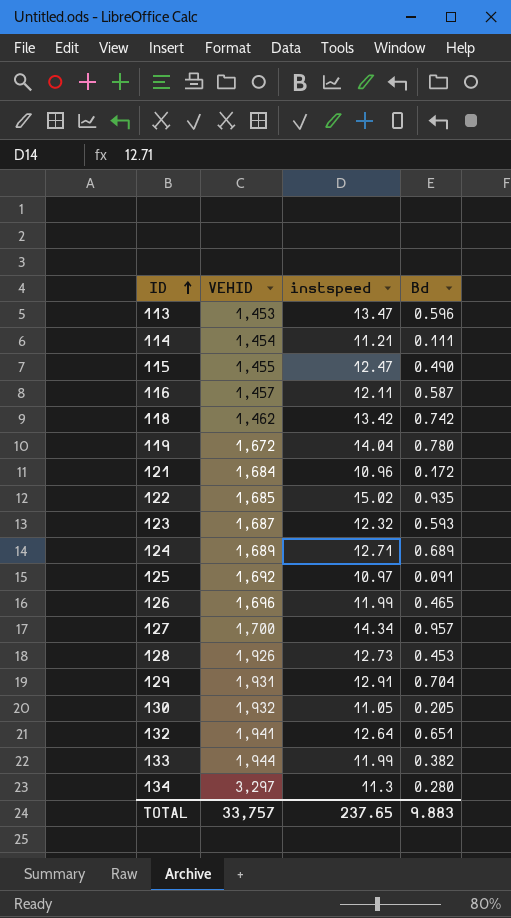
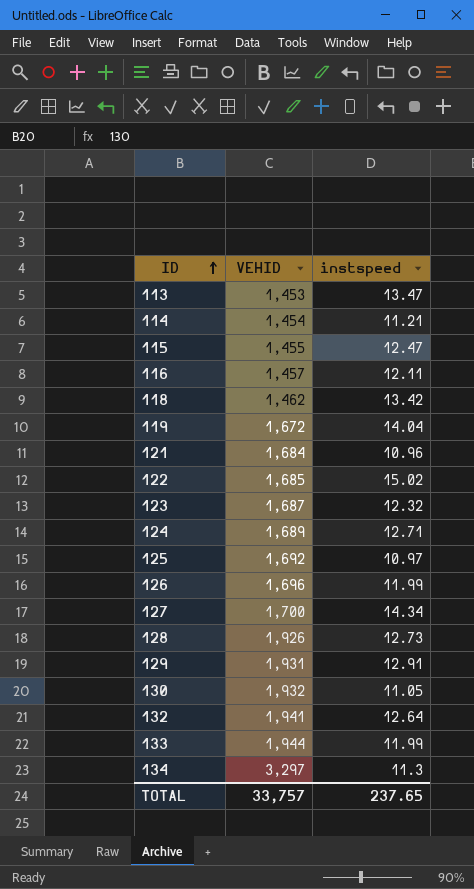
column Bd | position: 4 -> none

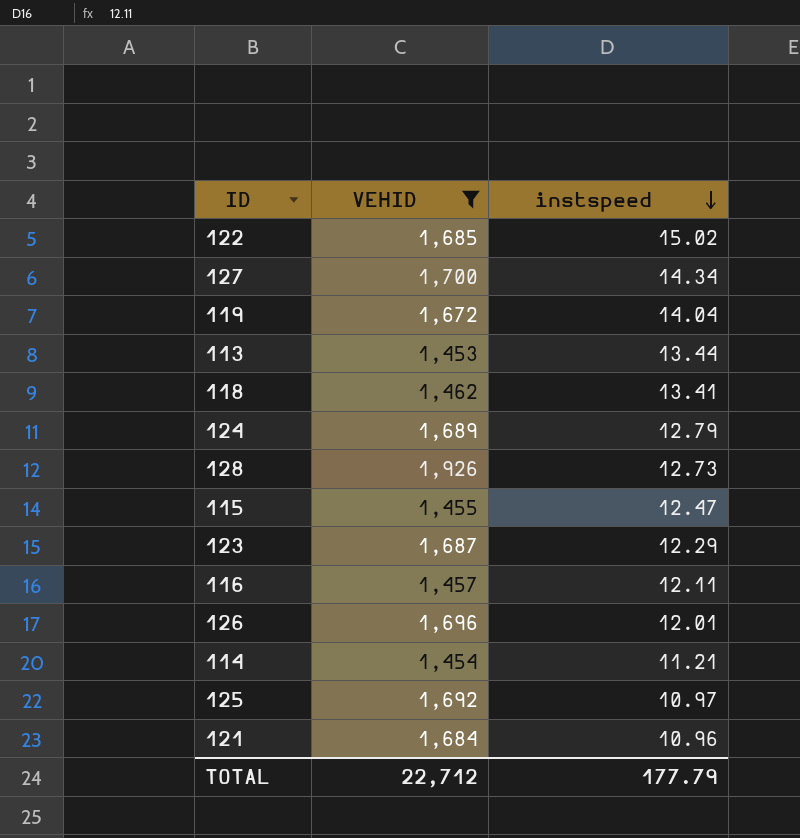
filter: none -> VEHID <= 1,926
row order: ID ascending -> instspeed descending
113 | instspeed: 13.47 -> 13.44
118 | instspeed: 13.42 -> 13.41
124 | instspeed: 12.71 -> 12.79
123 | instspeed: 12.32 -> 12.29
126 | instspeed: 11.99 -> 12.01
TOTAL | VEHID: 33,757 -> 22,712
TOTAL | instspeed: 237.65 -> 177.79

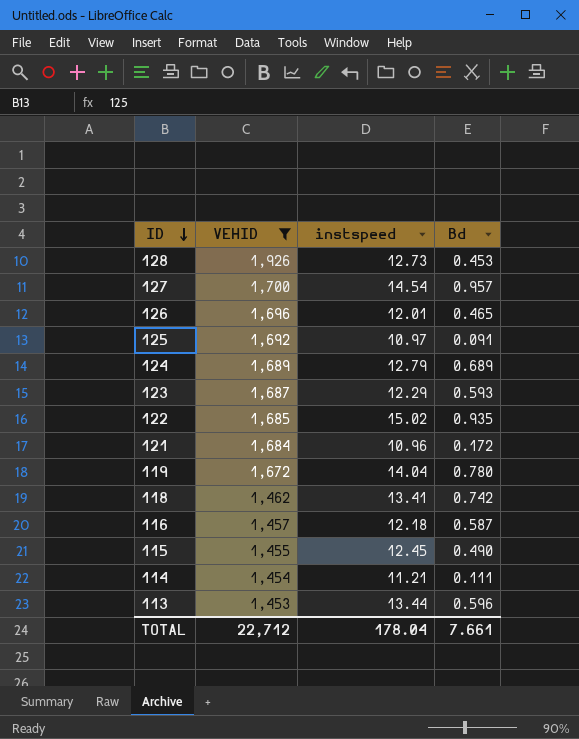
row order: instspeed descending -> ID descending
column Bd | position: none -> 4
127 | instspeed: 14.34 -> 14.54
116 | instspeed: 12.11 -> 12.18
115 | instspeed: 12.47 -> 12.45
TOTAL | instspeed: 177.79 -> 178.04

